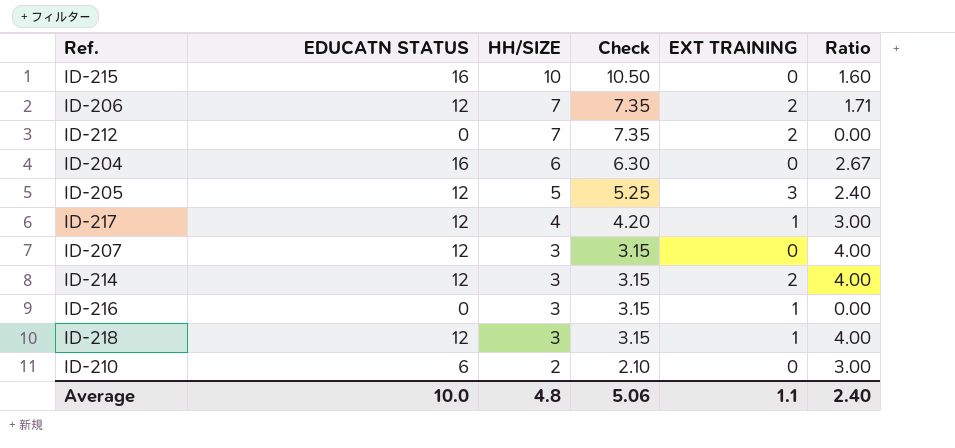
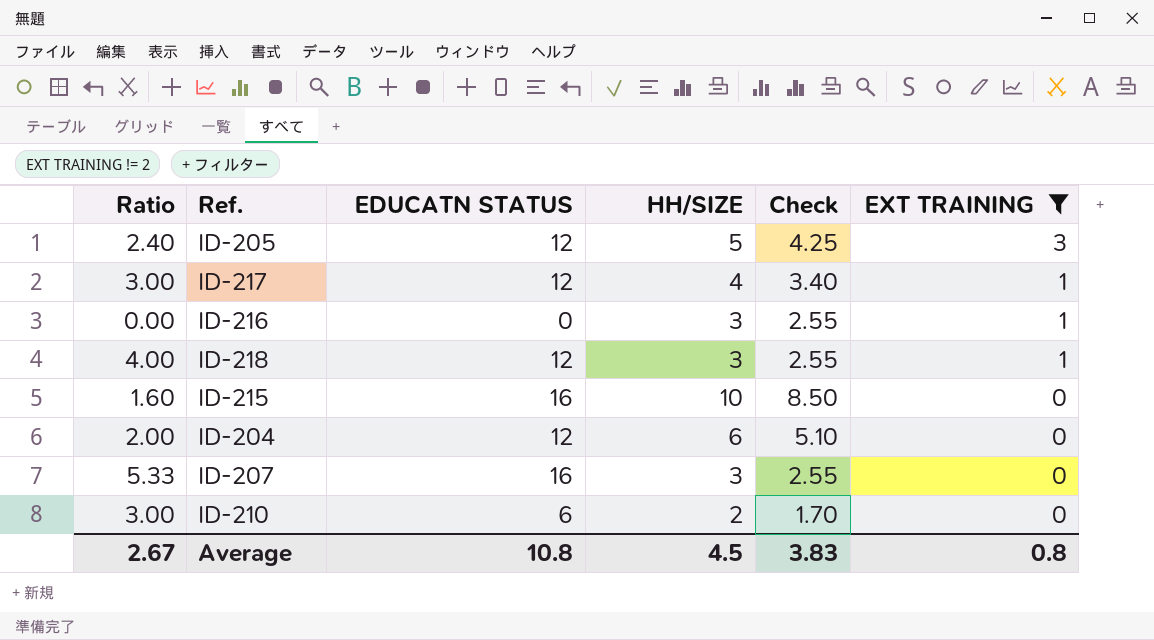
filter: none -> EXT TRAINING != 2
row order: HH/SIZE descending -> EXT TRAINING descending
column Ratio | position: 6 -> 1
column Check | formula: [HH/SIZE] * 1.05 -> [HH/SIZE] * 0.85
ID-204 | Ratio: 2.67 -> 2.00
ID-204 | EDUCATN STATUS: 16 -> 12
ID-207 | Ratio: 4.00 -> 5.33
ID-207 | EDUCATN STATUS: 12 -> 16
Average | Ratio: 2.40 -> 2.67
Average | EDUCATN STATUS: 10.0 -> 10.8
Average | HH/SIZE: 4.8 -> 4.5
Average | Check: 5.06 -> 3.83
Average | EXT TRAINING: 1.1 -> 0.8

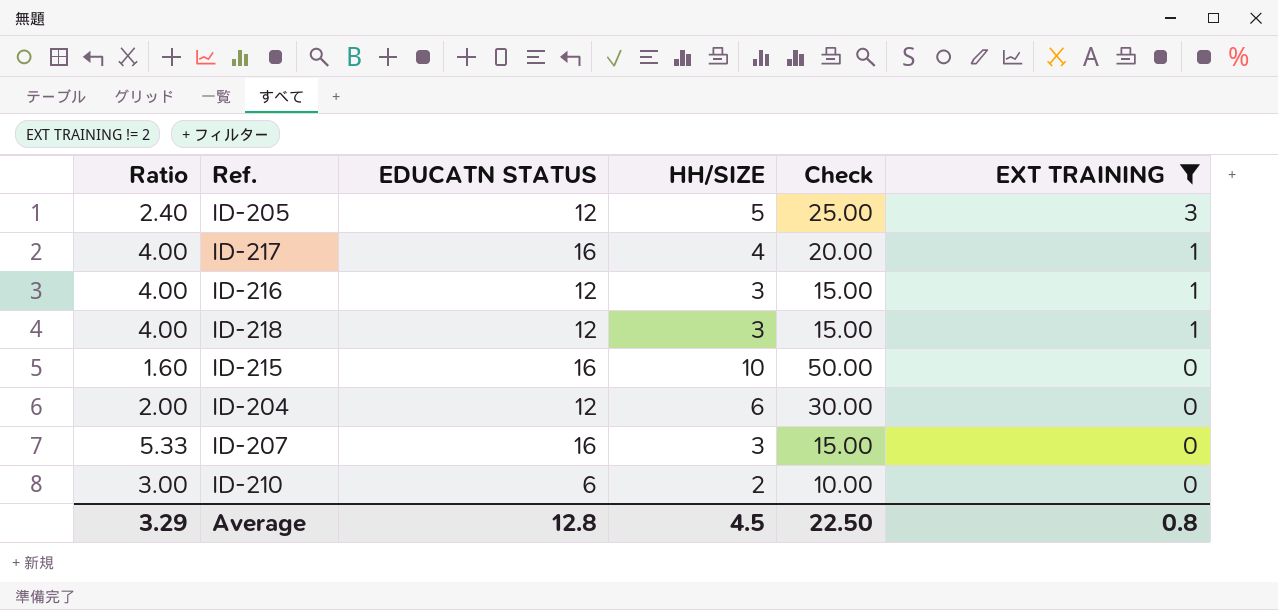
column Check | formula: [HH/SIZE] * 0.85 -> [HH/SIZE] * 5
ID-217 | Ratio: 3.00 -> 4.00
ID-217 | EDUCATN STATUS: 12 -> 16
ID-216 | Ratio: 0.00 -> 4.00
ID-216 | EDUCATN STATUS: 0 -> 12
Average | Ratio: 2.67 -> 3.29
Average | EDUCATN STATUS: 10.8 -> 12.8
Average | Check: 3.83 -> 22.50

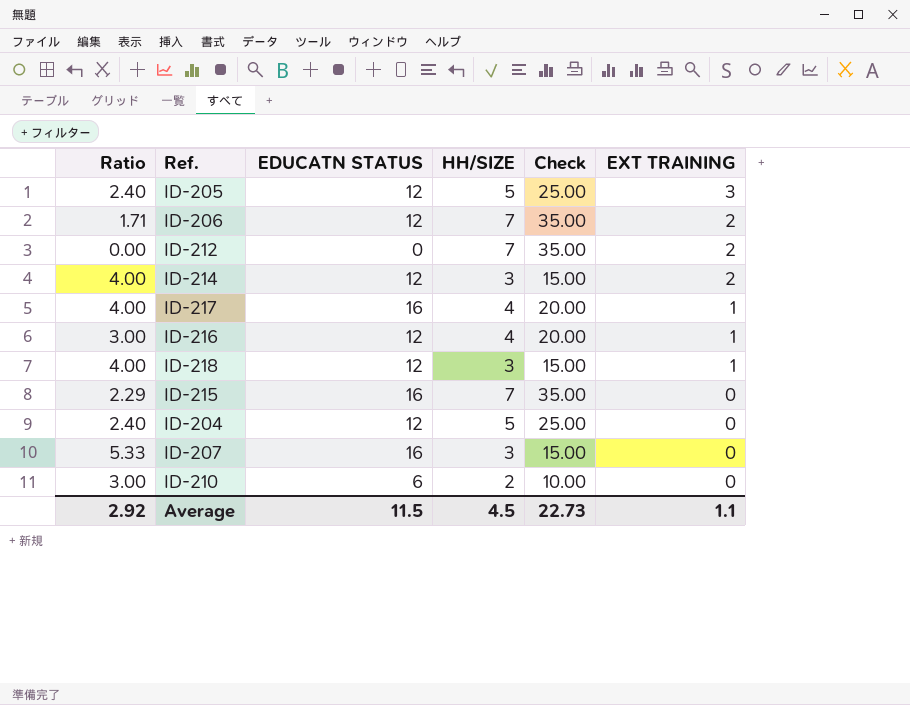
filter: EXT TRAINING != 2 -> none
ID-216 | Ratio: 4.00 -> 3.00
ID-216 | HH/SIZE: 3 -> 4
ID-216 | Check: 15.00 -> 20.00
ID-215 | Ratio: 1.60 -> 2.29
ID-215 | HH/SIZE: 10 -> 7
ID-215 | Check: 50.00 -> 35.00
ID-204 | Ratio: 2.00 -> 2.40
ID-204 | HH/SIZE: 6 -> 5
ID-204 | Check: 30.00 -> 25.00
Average | Ratio: 3.29 -> 2.92
Average | EDUCATN STATUS: 12.8 -> 11.5
Average | Check: 22.50 -> 22.73
Average | EXT TRAINING: 0.8 -> 1.1

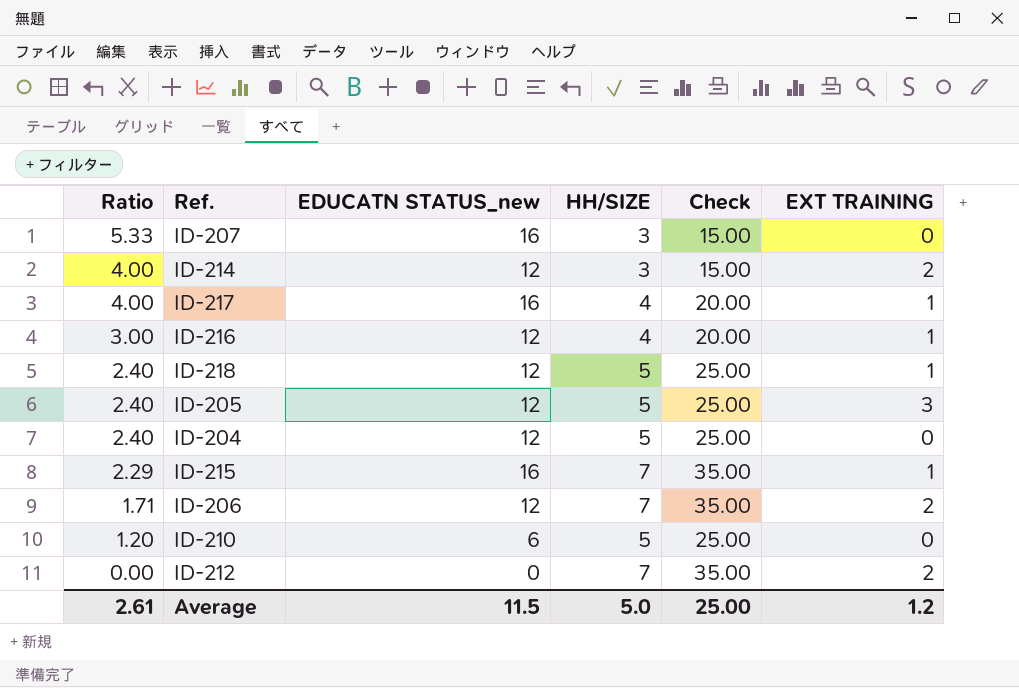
row order: EXT TRAINING descending -> Ratio descending
column name: EDUCATN STATUS -> EDUCATN STATUS_new
ID-218 | Ratio: 4.00 -> 2.40
ID-218 | HH/SIZE: 3 -> 5
ID-218 | Check: 15.00 -> 25.00
ID-215 | EXT TRAINING: 0 -> 1
ID-210 | Ratio: 3.00 -> 1.20
ID-210 | HH/SIZE: 2 -> 5
ID-210 | Check: 10.00 -> 25.00
Average | Ratio: 2.92 -> 2.61
Average | HH/SIZE: 4.5 -> 5.0
Average | Check: 22.73 -> 25.00
Average | EXT TRAINING: 1.1 -> 1.2

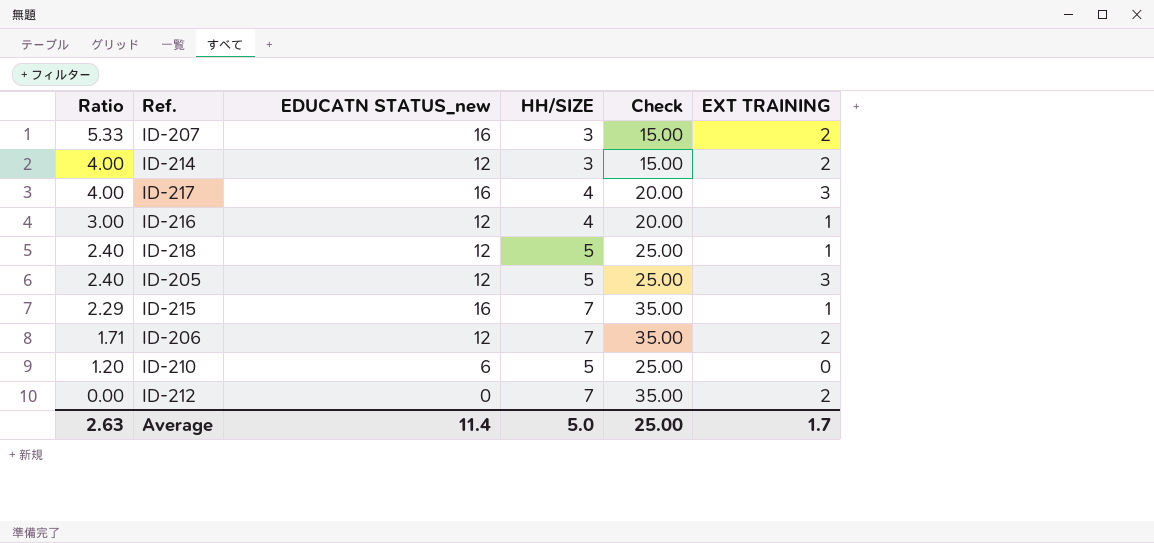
row ID-204: 2.40 | 12 | 5 | 25.00 | 0 -> none
ID-207 | EXT TRAINING: 0 -> 2
ID-217 | EXT TRAINING: 1 -> 3
Average | Ratio: 2.61 -> 2.63
Average | EDUCATN STATUS_new: 11.5 -> 11.4
Average | EXT TRAINING: 1.2 -> 1.7

